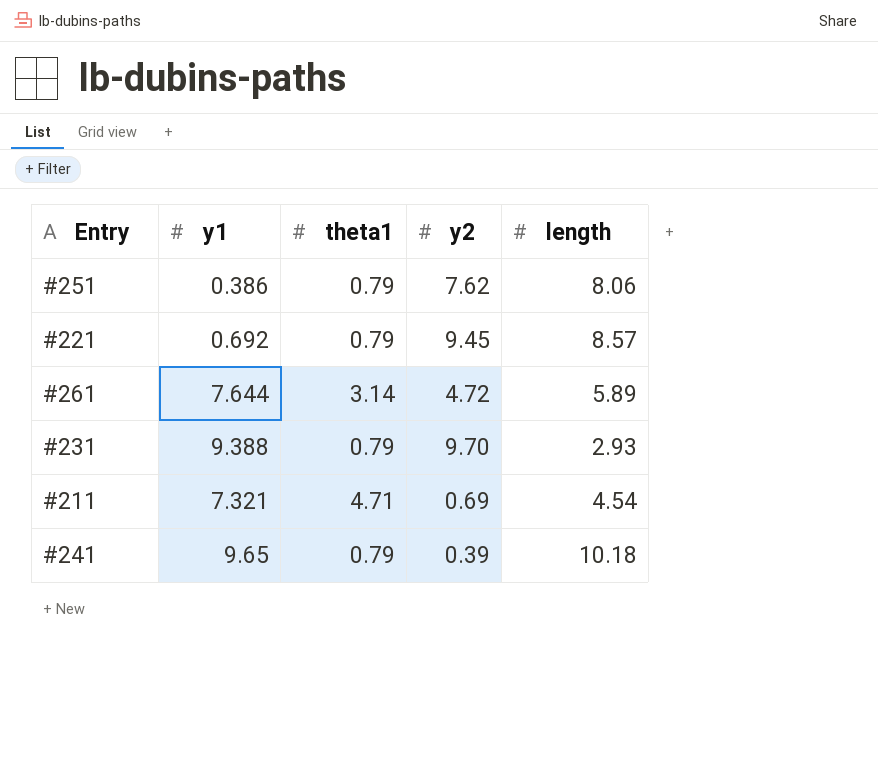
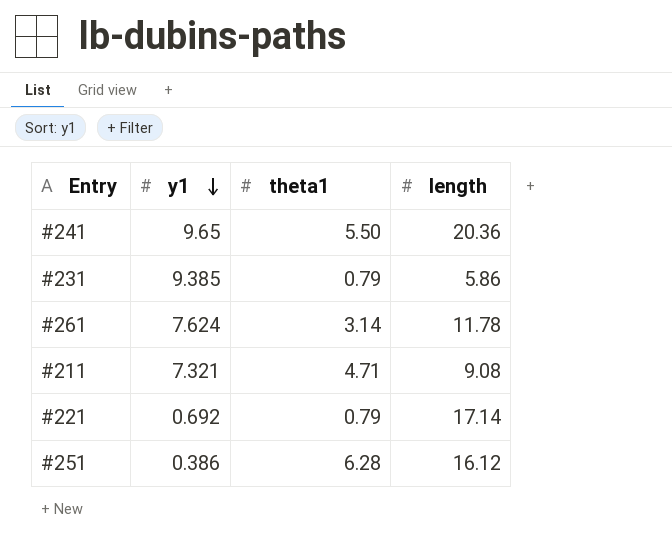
row order: none -> y1 descending
column y2 | position: 4 -> none
#241 | theta1: 0.79 -> 5.50
#241 | length: 10.18 -> 20.36
#231 | y1: 9.388 -> 9.385
#231 | length: 2.93 -> 5.86
#261 | y1: 7.644 -> 7.624
#261 | length: 5.89 -> 11.78
#211 | length: 4.54 -> 9.08
#221 | length: 8.57 -> 17.14
#251 | theta1: 0.79 -> 6.28
#251 | length: 8.06 -> 16.12

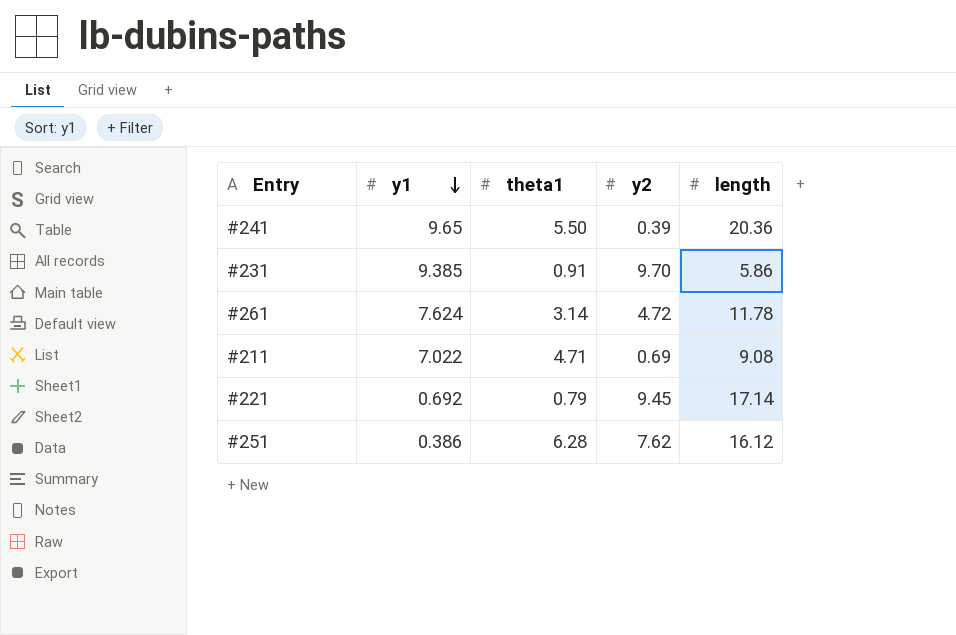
column y2 | position: none -> 4
#231 | theta1: 0.79 -> 0.91
#211 | y1: 7.321 -> 7.022

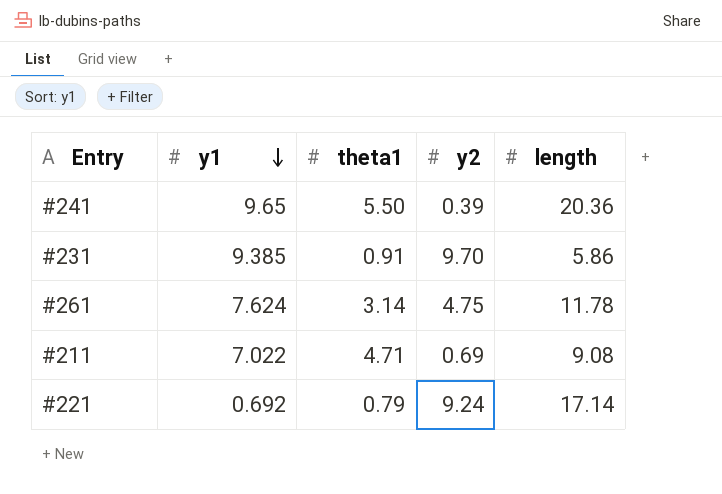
row #251: 0.386 | 6.28 | 7.62 | 16.12 -> none
#261 | y2: 4.72 -> 4.75
#221 | y2: 9.45 -> 9.24

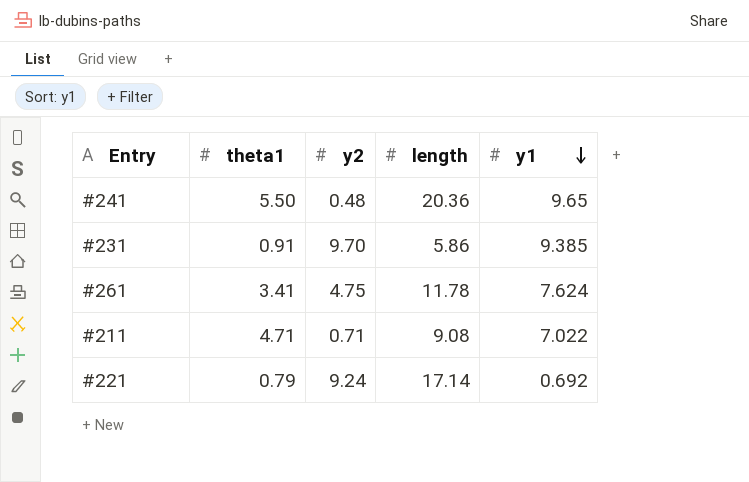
column y1 | position: 2 -> 5
#241 | y2: 0.39 -> 0.48
#261 | theta1: 3.14 -> 3.41
#211 | y2: 0.69 -> 0.71

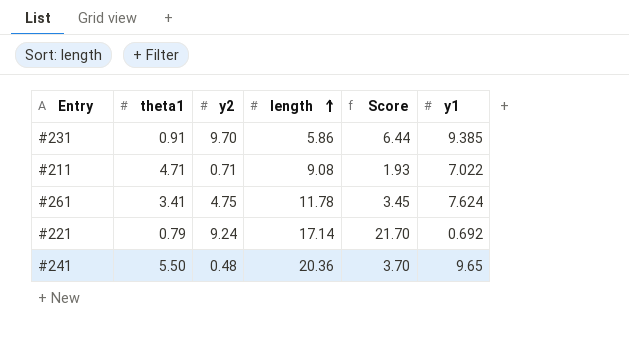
row order: y1 descending -> length ascending
column Score | formula: none -> [length] / [theta1]

